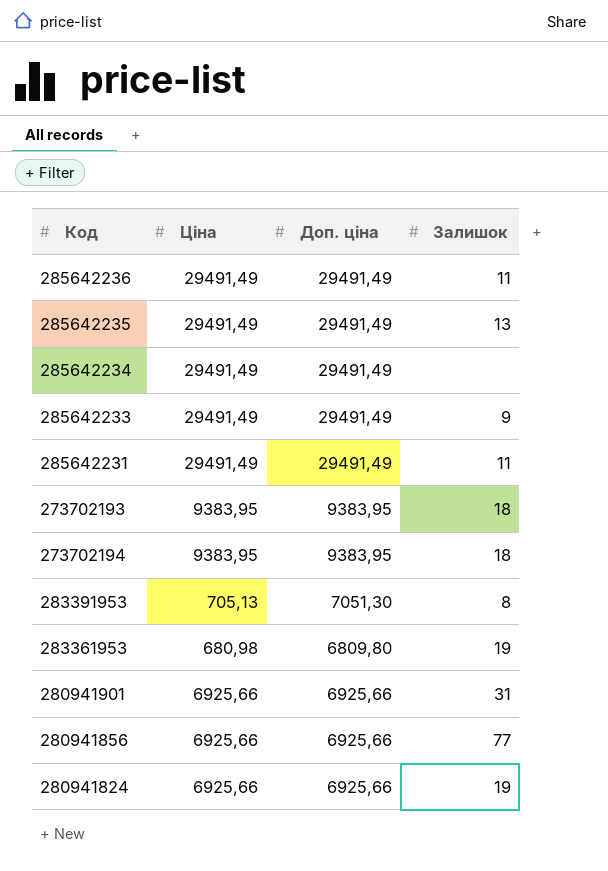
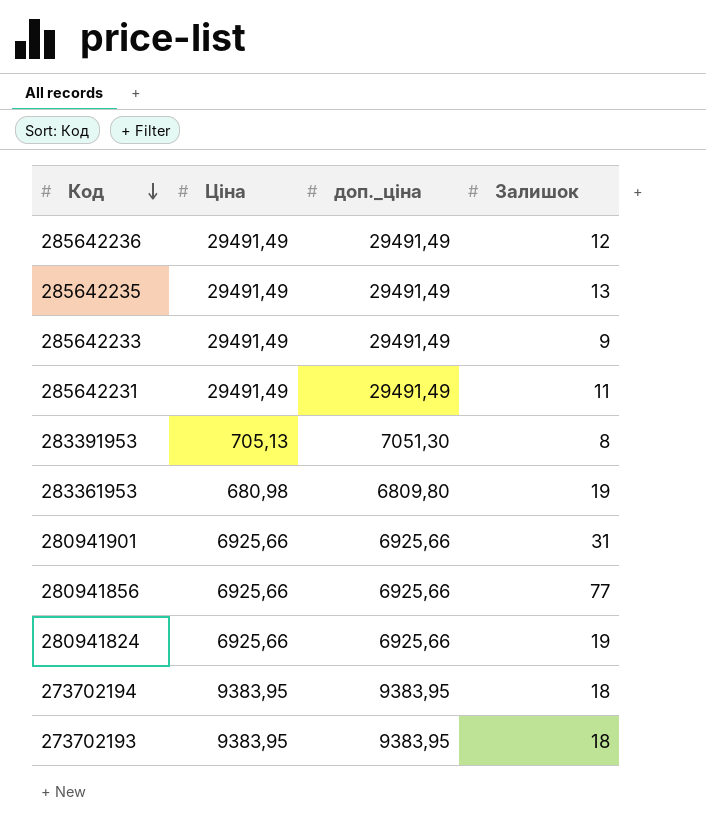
row order: none -> Код descending
column name: Доп. ціна -> доп._ціна
row 285642234: 29491,49 | 29491,49 | none -> none
285642236 | Залишок: 11 -> 12

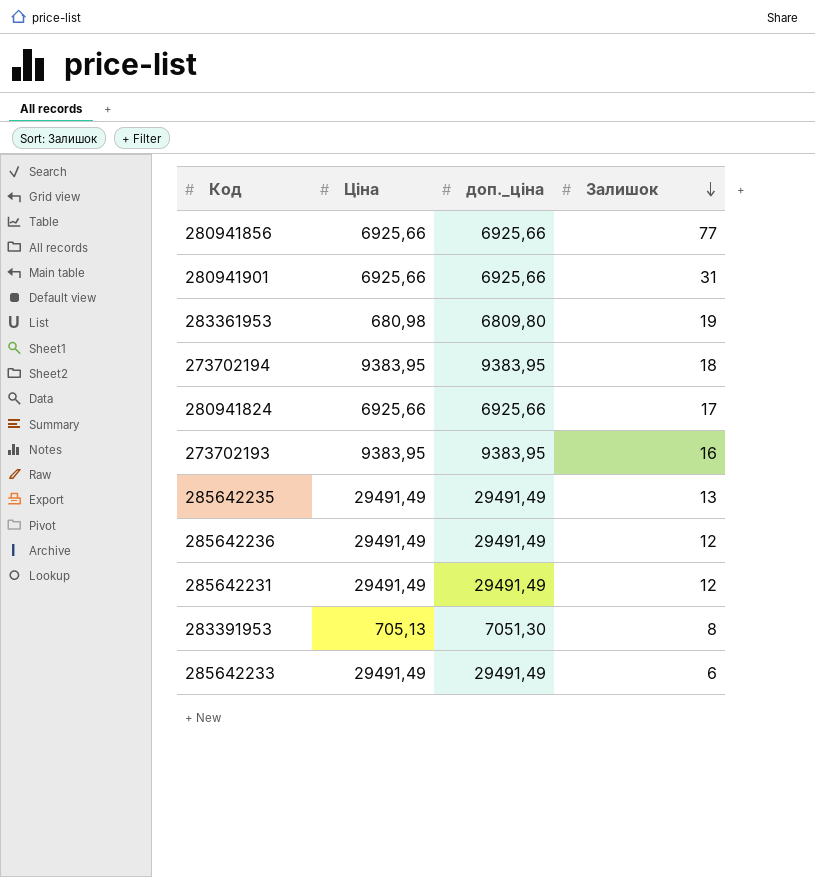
row order: Код descending -> Залишок descending
280941824 | Залишок: 19 -> 17
273702193 | Залишок: 18 -> 16
285642231 | Залишок: 11 -> 12
285642233 | Залишок: 9 -> 6

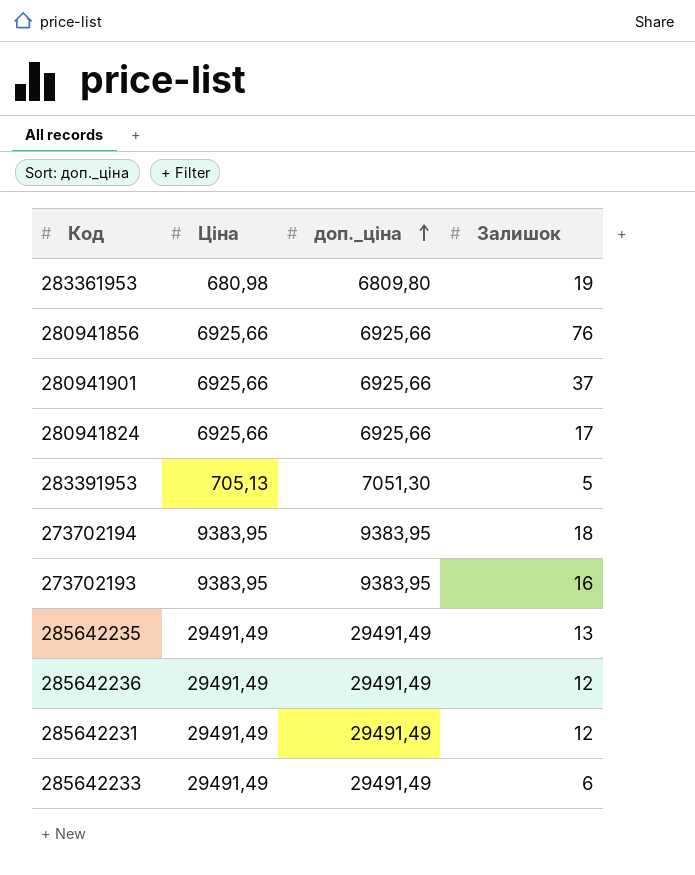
row order: Залишок descending -> доп._ціна ascending
280941856 | Залишок: 77 -> 76
280941901 | Залишок: 31 -> 37
283391953 | Залишок: 8 -> 5

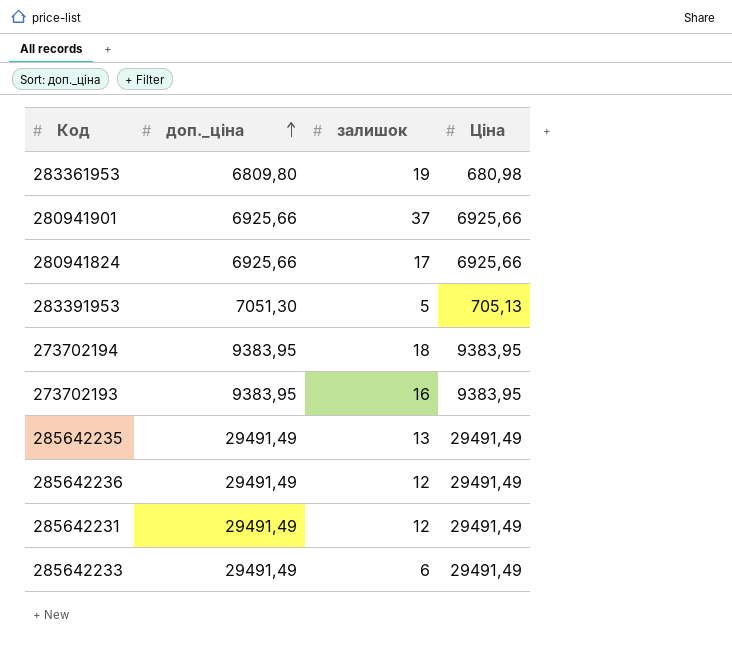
column name: Залишок -> залишок
column Ціна | position: 2 -> 4
row 280941856: 6925,66 | 6925,66 | 76 -> none

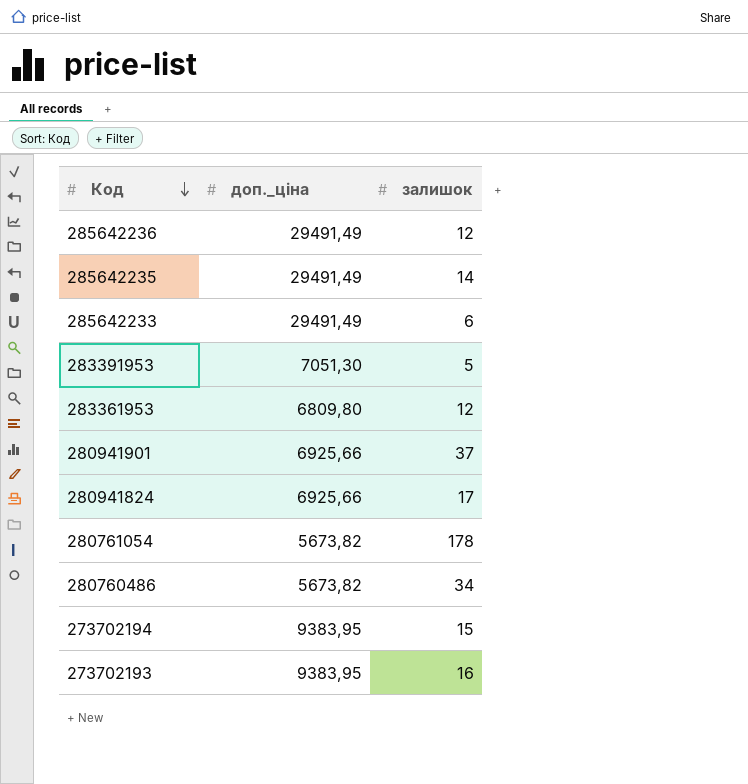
row order: доп._ціна ascending -> Код descending
column Ціна | position: 4 -> none
row 285642231: 29491,49 | 12 | 29491,49 -> none
285642235 | залишок: 13 -> 14
283361953 | залишок: 19 -> 12
row 280761054: none -> 5673,82 | 178
row 280760486: none -> 5673,82 | 34
273702194 | залишок: 18 -> 15

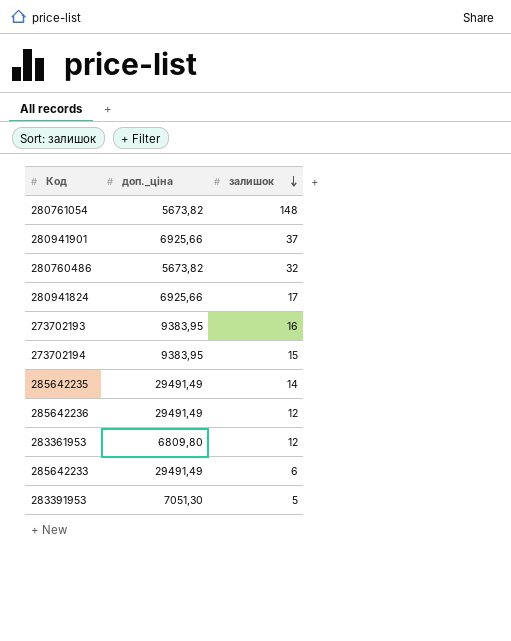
row order: Код descending -> залишок descending
280761054 | залишок: 178 -> 148
280760486 | залишок: 34 -> 32

